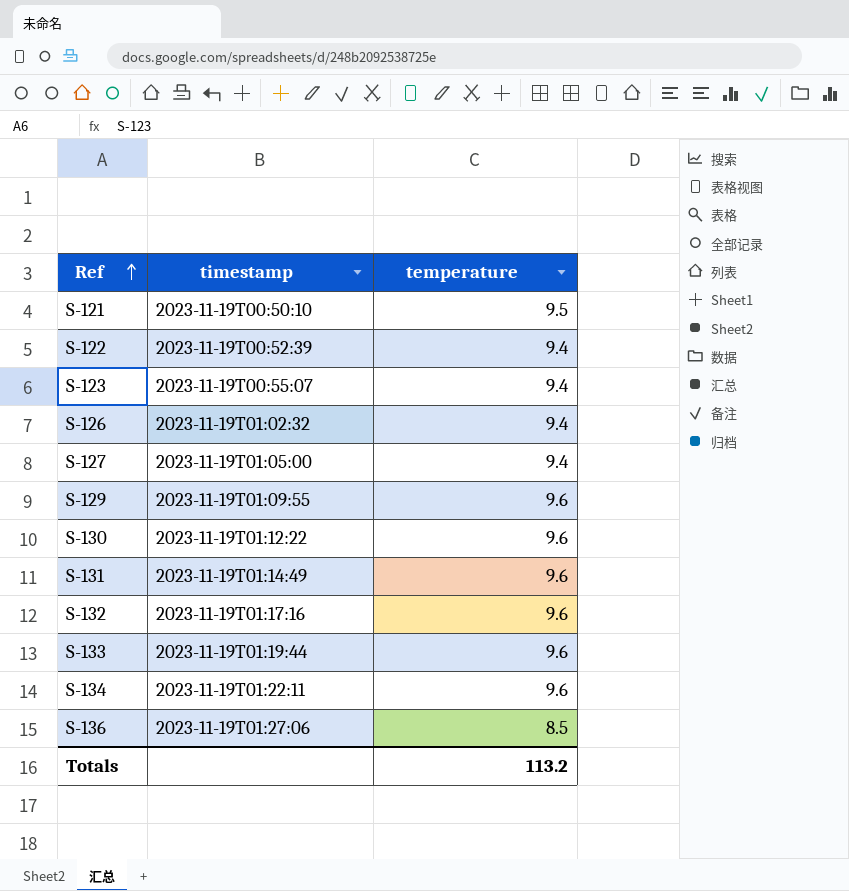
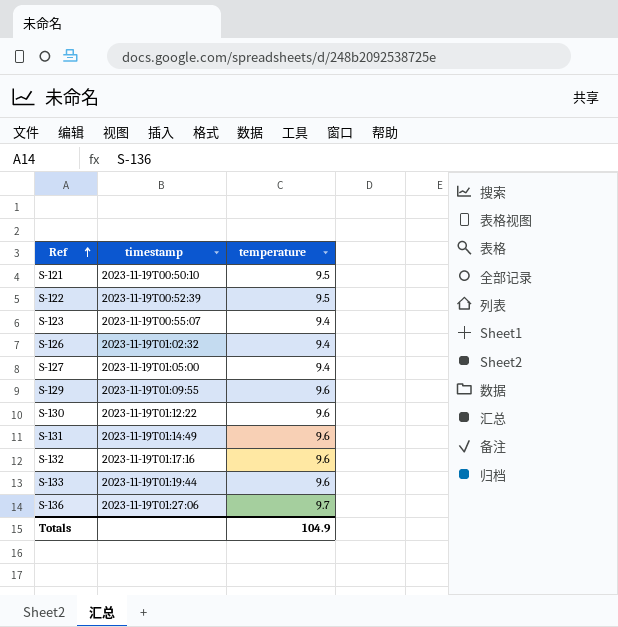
row S-134: 2023-11-19T01:22:11 | 9.6 -> none
S-122 | temperature: 9.4 -> 9.5
S-136 | temperature: 8.5 -> 9.7
Totals | temperature: 113.2 -> 104.9

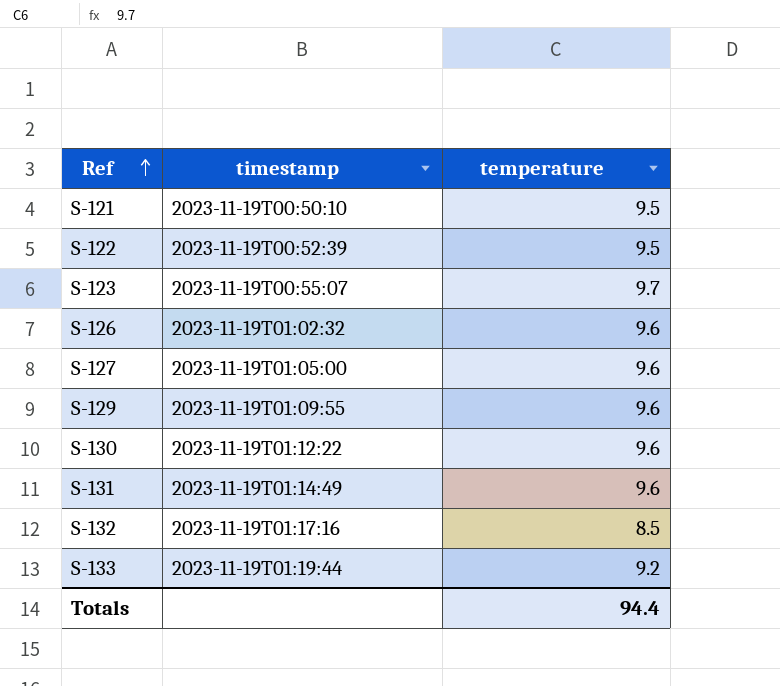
row S-136: 2023-11-19T01:27:06 | 9.7 -> none
S-123 | temperature: 9.4 -> 9.7
S-126 | temperature: 9.4 -> 9.6
S-127 | temperature: 9.4 -> 9.6
S-132 | temperature: 9.6 -> 8.5
S-133 | temperature: 9.6 -> 9.2
Totals | temperature: 104.9 -> 94.4

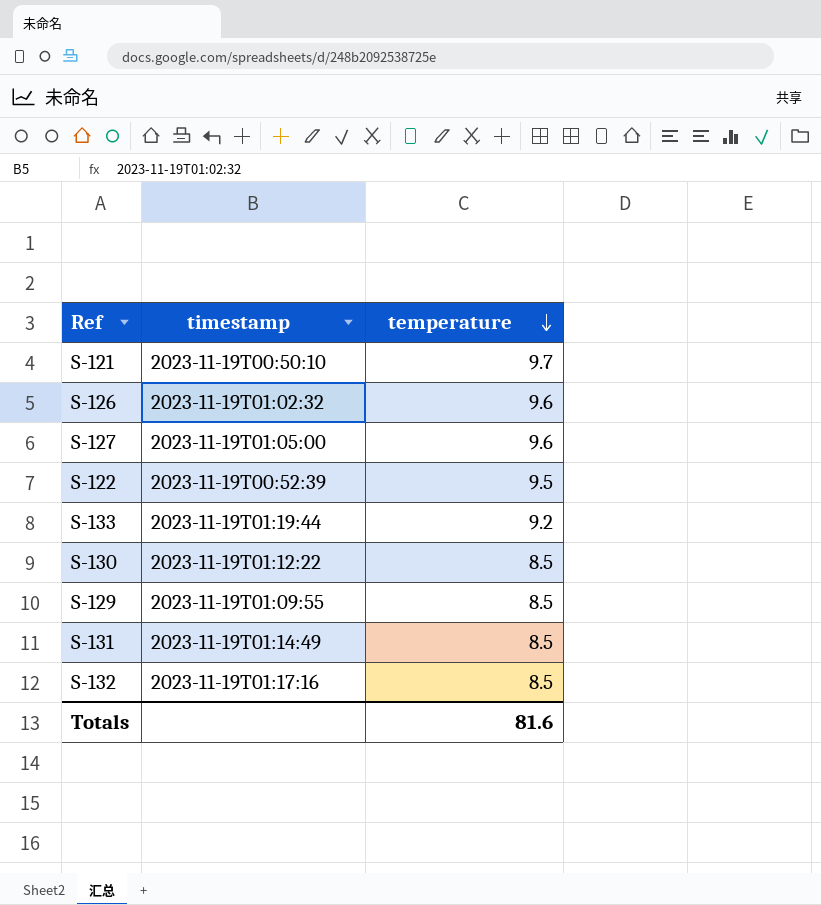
row order: Ref ascending -> temperature descending
row S-123: 2023-11-19T00:55:07 | 9.7 -> none
S-121 | temperature: 9.5 -> 9.7
S-130 | temperature: 9.6 -> 8.5
S-129 | temperature: 9.6 -> 8.5
S-131 | temperature: 9.6 -> 8.5
Totals | temperature: 94.4 -> 81.6

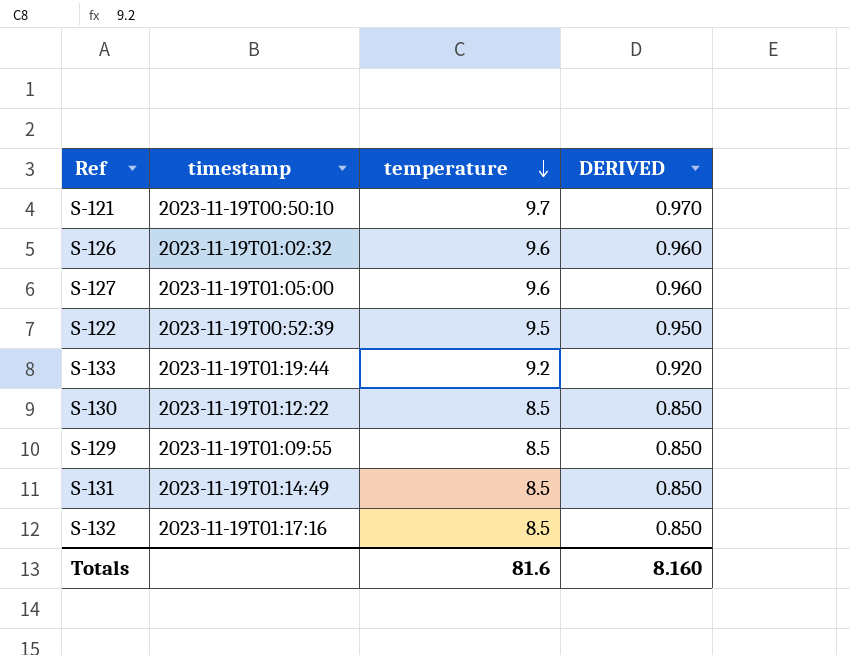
column DERIVED | formula: none -> [temperature] * 0.1

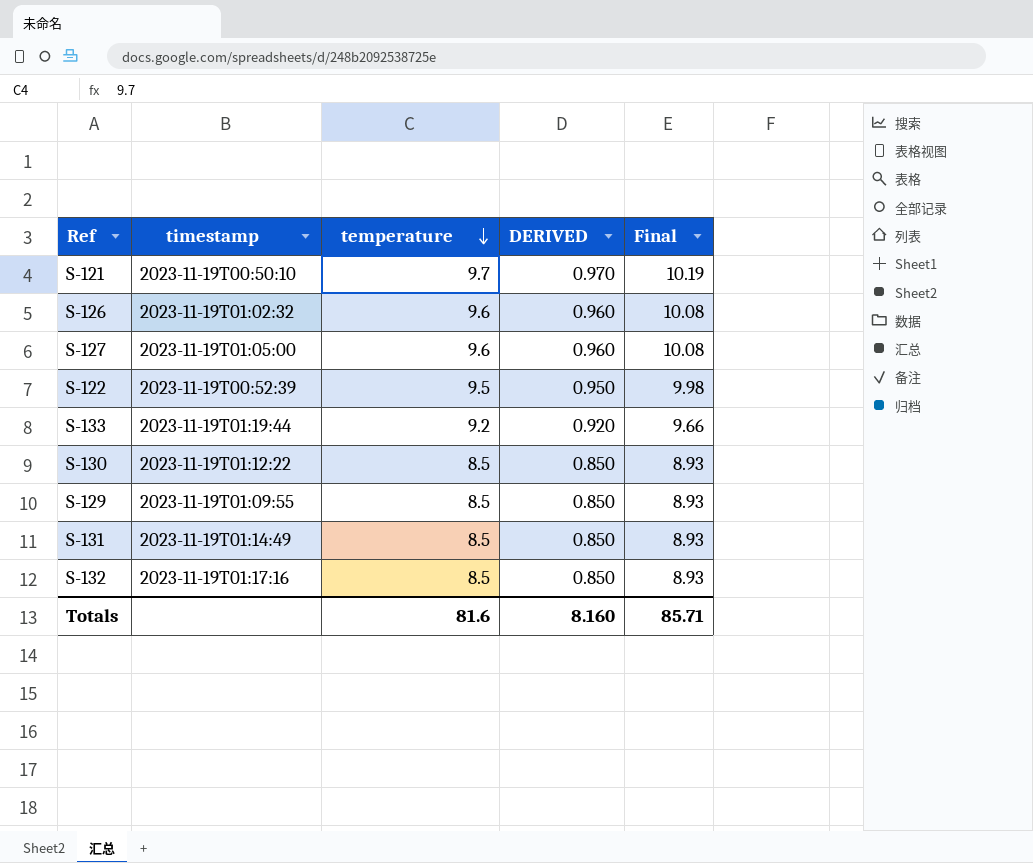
column Final | formula: none -> [temperature] * 1.05

